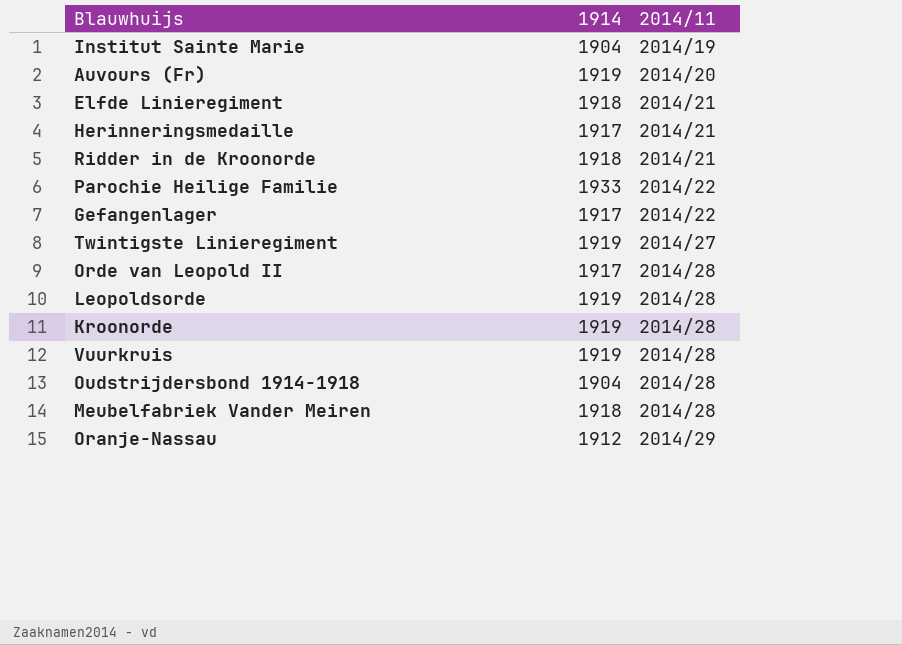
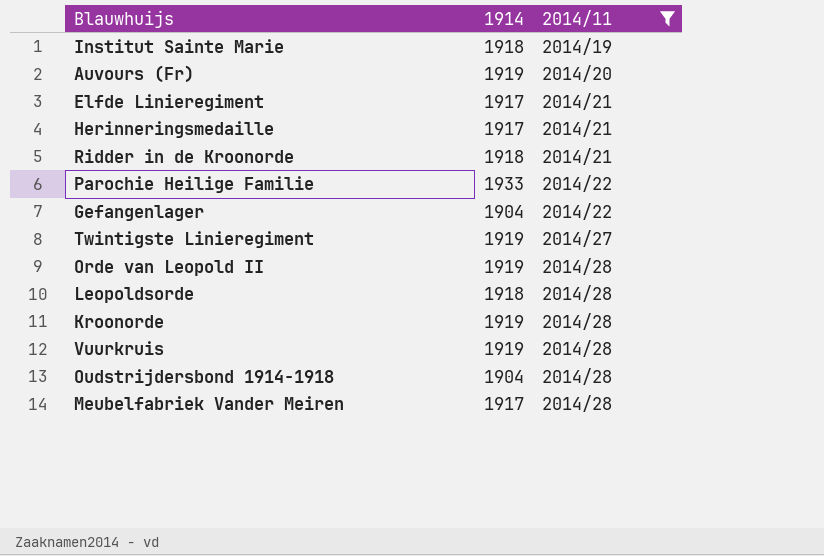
filter: none -> 2014/11 != 2014/29
Institut Sainte Marie | 1914: 1904 -> 1918
Elfde Linieregiment | 1914: 1918 -> 1917
Gefangenlager | 1914: 1917 -> 1904
Orde van Leopold II | 1914: 1917 -> 1919
Leopoldsorde | 1914: 1919 -> 1918
Meubelfabriek Vander Meiren | 1914: 1918 -> 1917

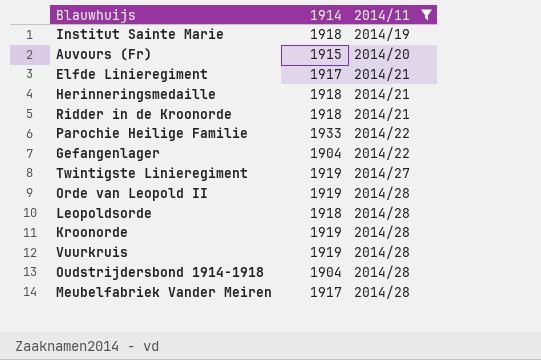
Auvours (Fr) | 1914: 1919 -> 1915
Herinneringsmedaille | 1914: 1917 -> 1918

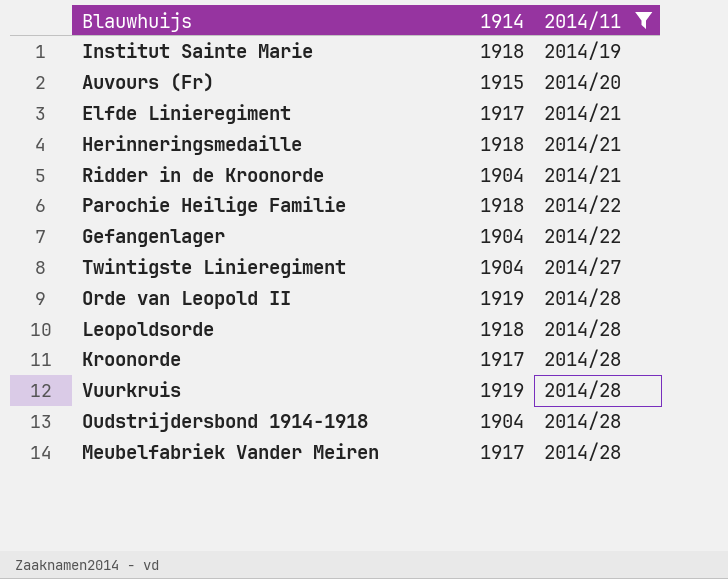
Ridder in de Kroonorde | 1914: 1918 -> 1904
Parochie Heilige Familie | 1914: 1933 -> 1918
Twintigste Linieregiment | 1914: 1919 -> 1904
Kroonorde | 1914: 1919 -> 1917

